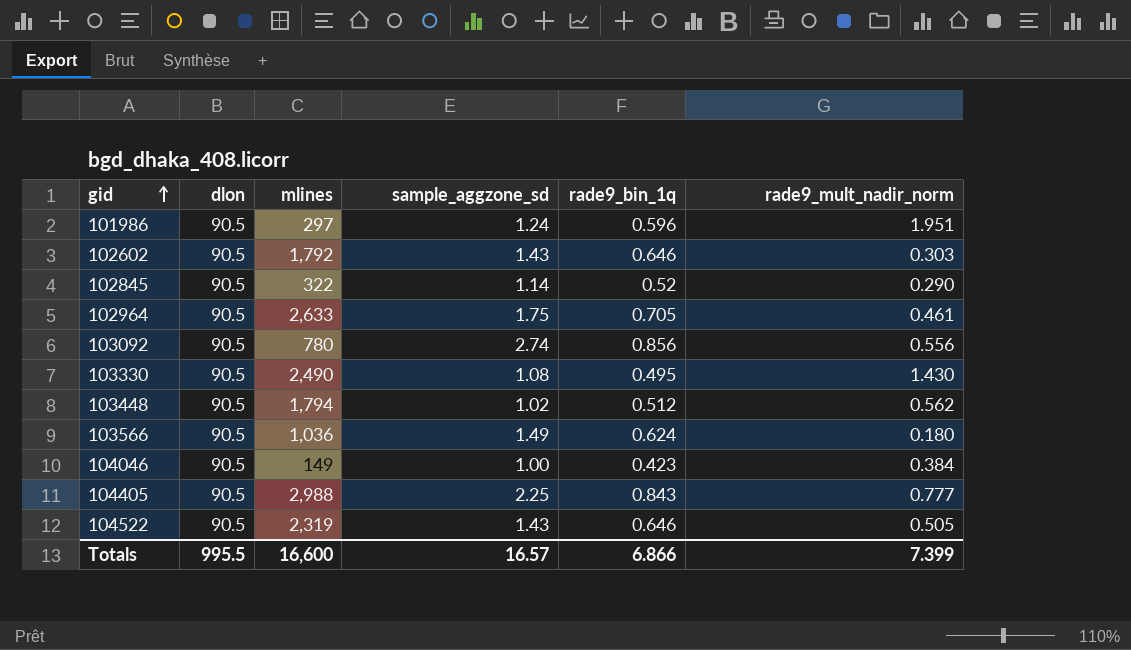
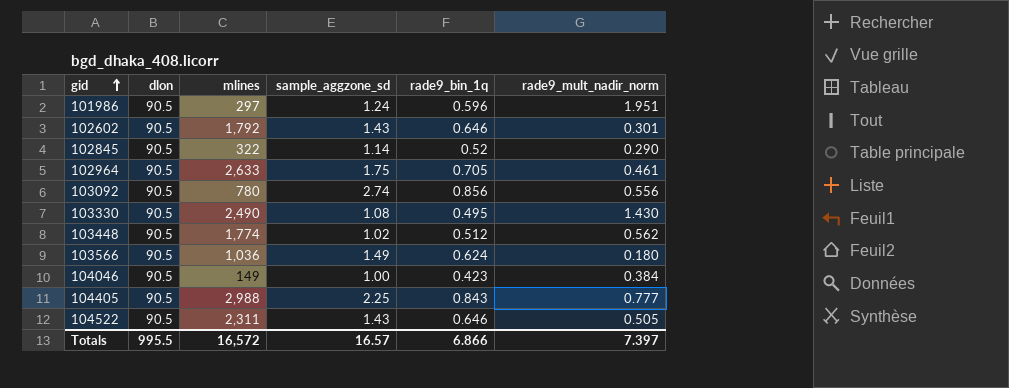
102602 | rade9_mult_nadir_norm: 0.303 -> 0.301
103448 | mlines: 1,794 -> 1,774
104522 | mlines: 2,319 -> 2,311
Totals | mlines: 16,600 -> 16,572
Totals | rade9_mult_nadir_norm: 7.399 -> 7.397

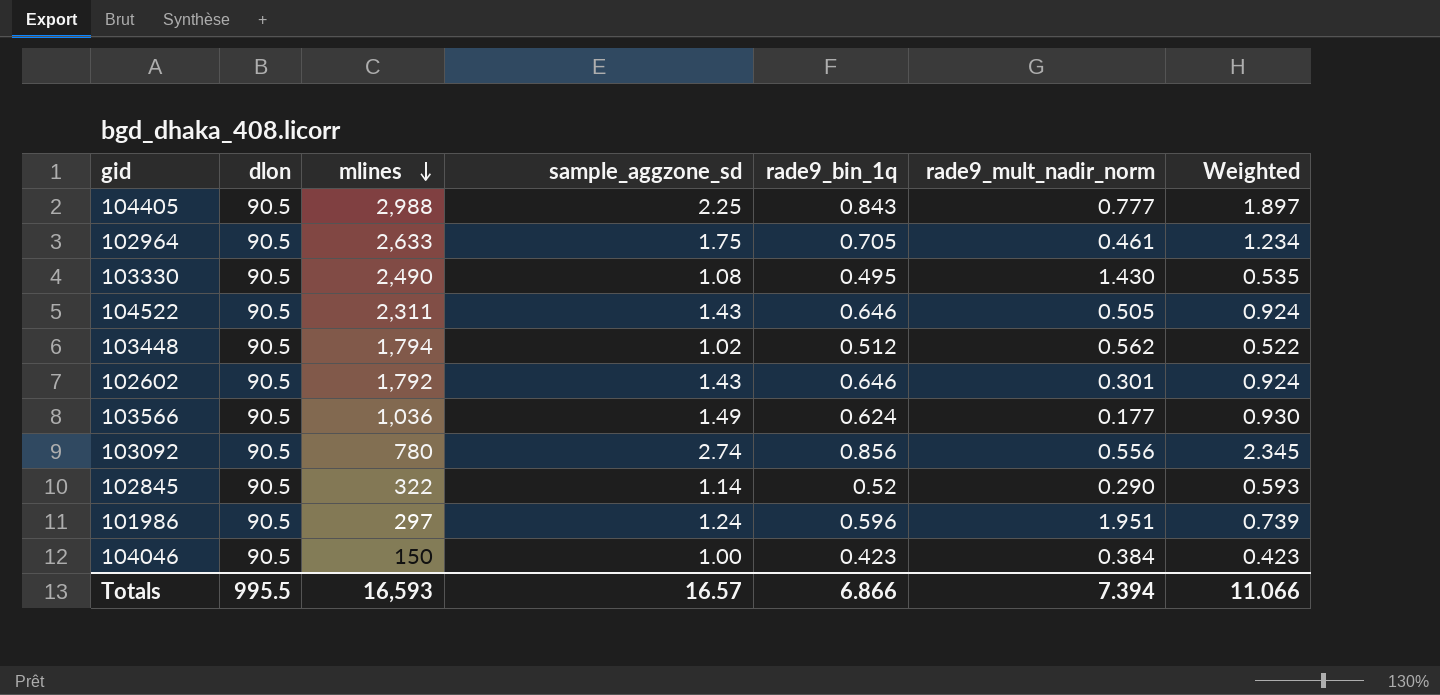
row order: gid ascending -> mlines descending
column Weighted | formula: none -> [sample_aggzone_sd] * [rade9_bin_1q]
103448 | mlines: 1,774 -> 1,794
103566 | rade9_mult_nadir_norm: 0.180 -> 0.177
104046 | mlines: 149 -> 150
Totals | mlines: 16,572 -> 16,593
Totals | rade9_mult_nadir_norm: 7.397 -> 7.394

